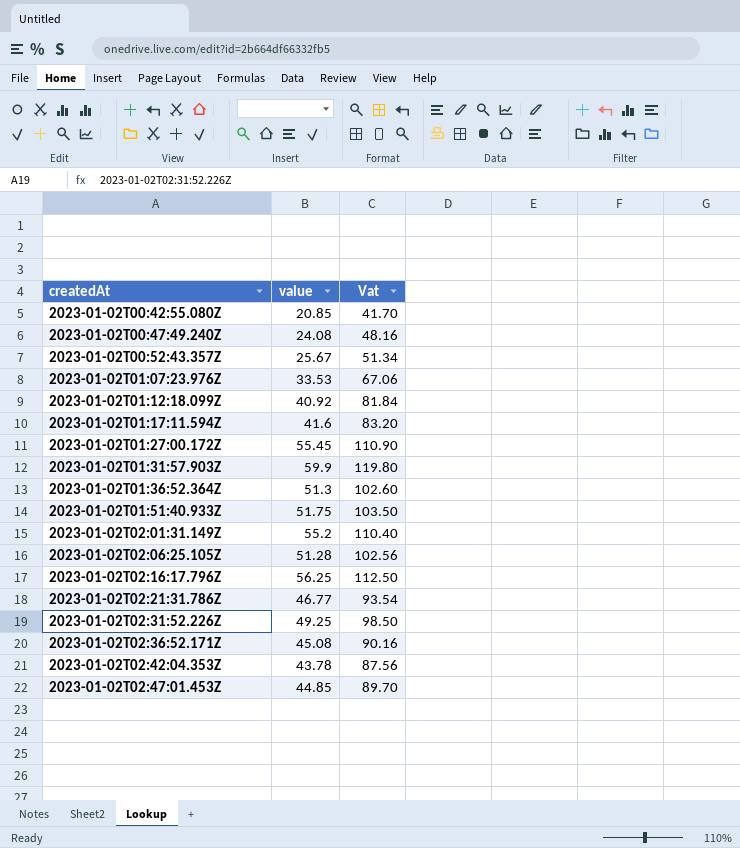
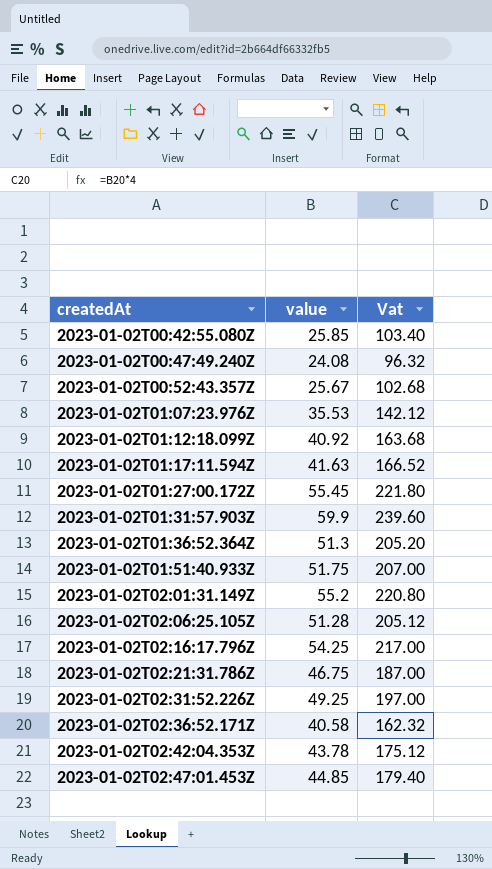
column Vat | formula: [value] * 2 -> [value] * 4
2023-01-02T00:42:55.080Z | value: 20.85 -> 25.85
2023-01-02T01:07:23.976Z | value: 33.53 -> 35.53
2023-01-02T01:17:11.594Z | value: 41.6 -> 41.63
2023-01-02T02:16:17.796Z | value: 56.25 -> 54.25
2023-01-02T02:21:31.786Z | value: 46.77 -> 46.75
2023-01-02T02:36:52.171Z | value: 45.08 -> 40.58

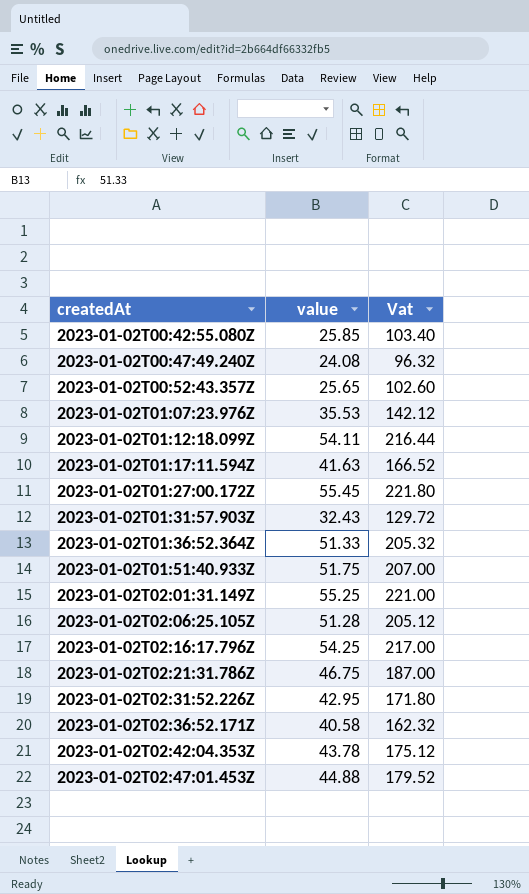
2023-01-02T00:52:43.357Z | value: 25.67 -> 25.65
2023-01-02T00:52:43.357Z | Vat: 102.68 -> 102.60
2023-01-02T01:12:18.099Z | value: 40.92 -> 54.11
2023-01-02T01:12:18.099Z | Vat: 163.68 -> 216.44
2023-01-02T01:31:57.903Z | value: 59.9 -> 32.43
2023-01-02T01:31:57.903Z | Vat: 239.60 -> 129.72
2023-01-02T01:36:52.364Z | value: 51.3 -> 51.33
2023-01-02T01:36:52.364Z | Vat: 205.20 -> 205.32
2023-01-02T02:01:31.149Z | value: 55.2 -> 55.25
2023-01-02T02:01:31.149Z | Vat: 220.80 -> 221.00
2023-01-02T02:31:52.226Z | value: 49.25 -> 42.95
2023-01-02T02:31:52.226Z | Vat: 197.00 -> 171.80
2023-01-02T02:47:01.453Z | value: 44.85 -> 44.88
2023-01-02T02:47:01.453Z | Vat: 179.40 -> 179.52

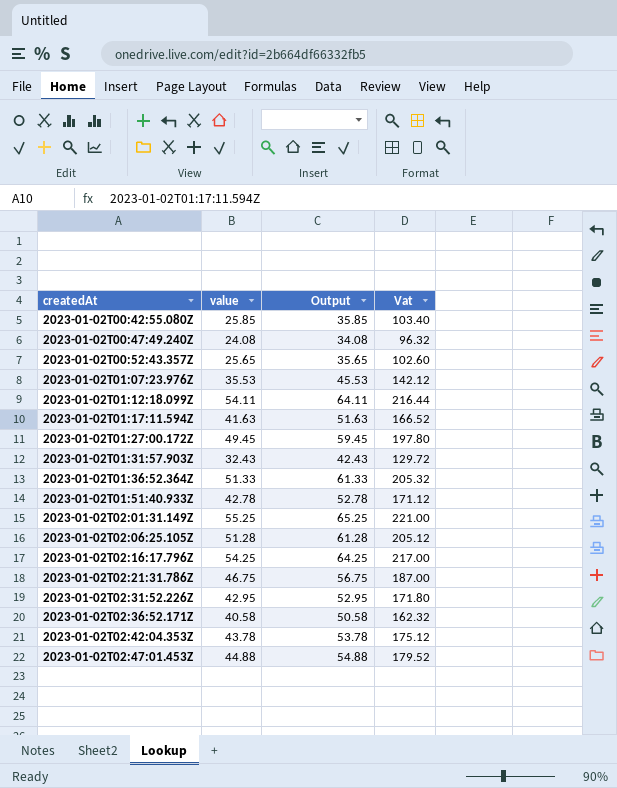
column Output | formula: none -> [value] + 10
2023-01-02T01:27:00.172Z | value: 55.45 -> 49.45
2023-01-02T01:27:00.172Z | Vat: 221.80 -> 197.80
2023-01-02T01:51:40.933Z | value: 51.75 -> 42.78
2023-01-02T01:51:40.933Z | Vat: 207.00 -> 171.12

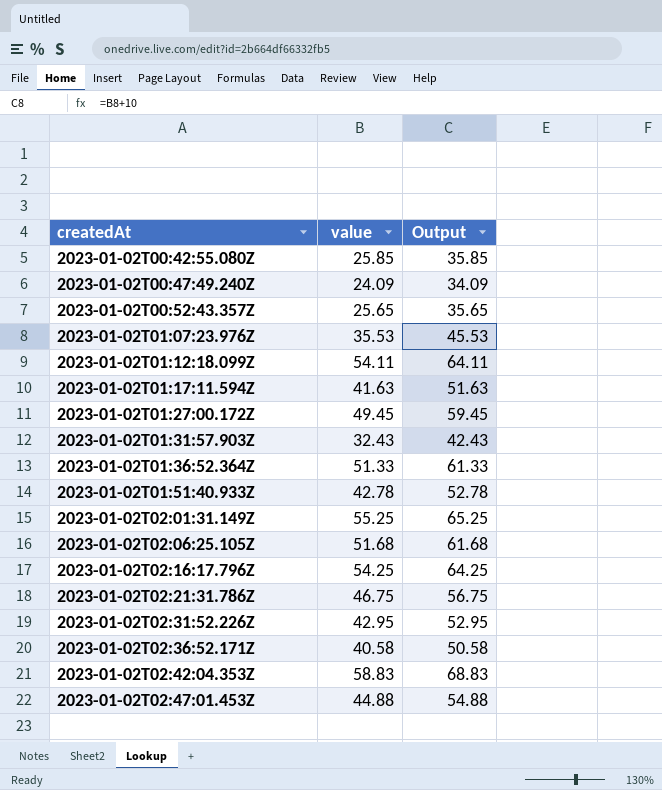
column Vat | formula: [value] * 4 -> none
2023-01-02T00:47:49.240Z | value: 24.08 -> 24.09
2023-01-02T00:47:49.240Z | Output: 34.08 -> 34.09
2023-01-02T02:06:25.105Z | value: 51.28 -> 51.68
2023-01-02T02:06:25.105Z | Output: 61.28 -> 61.68
2023-01-02T02:42:04.353Z | value: 43.78 -> 58.83
2023-01-02T02:42:04.353Z | Output: 53.78 -> 68.83

